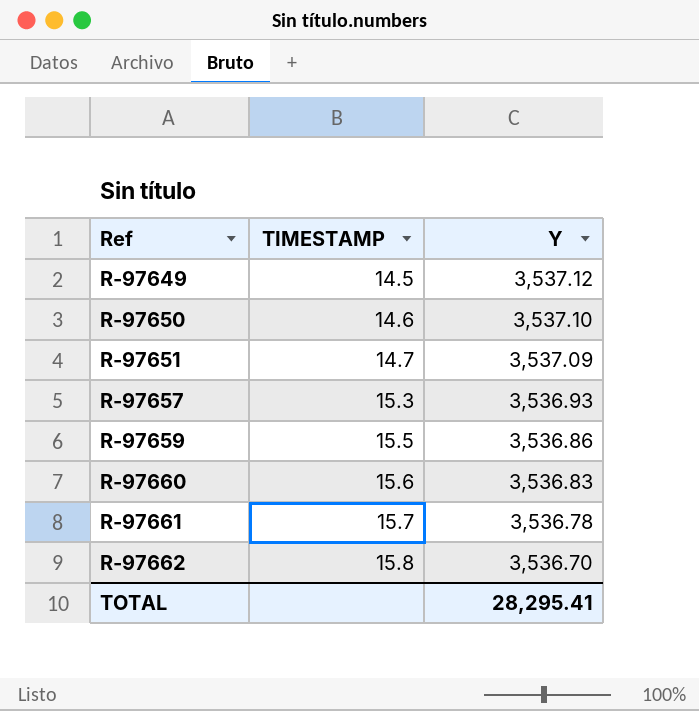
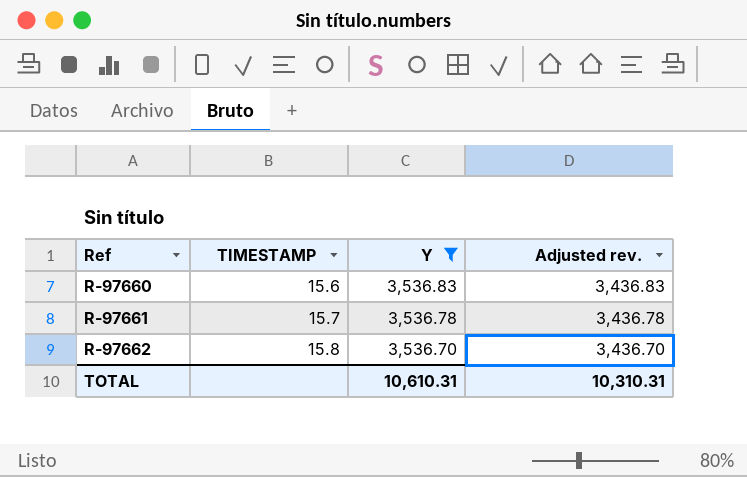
filter: none -> Y <= 3,536.83
column Adjusted rev. | formula: none -> [Y] - 100
TOTAL | Y: 28,295.41 -> 10,610.31

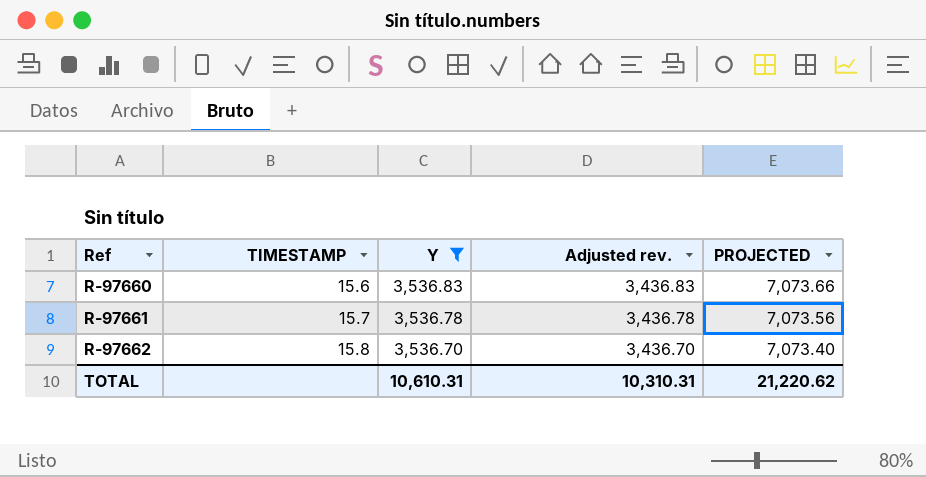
column PROJECTED | formula: none -> [Y] * 2

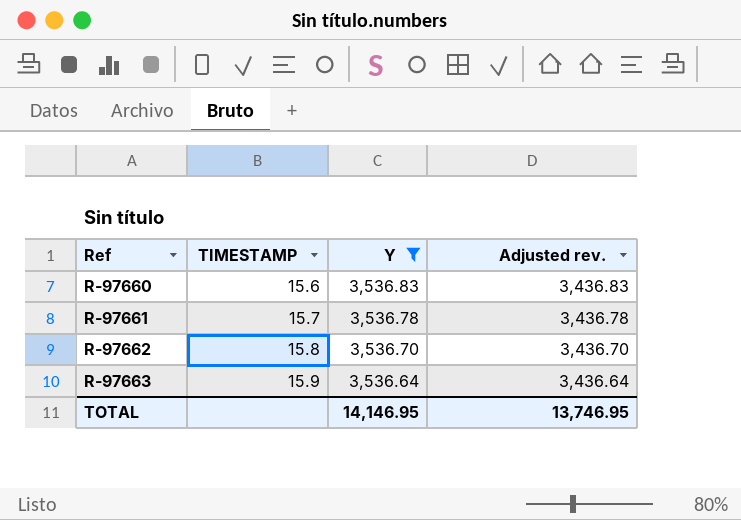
column PROJECTED | formula: [Y] * 2 -> none
row R-97663: none -> 15.9 | 3,536.64 | 3,436.64
TOTAL | Y: 10,610.31 -> 14,146.95
TOTAL | Adjusted rev.: 10,310.31 -> 13,746.95

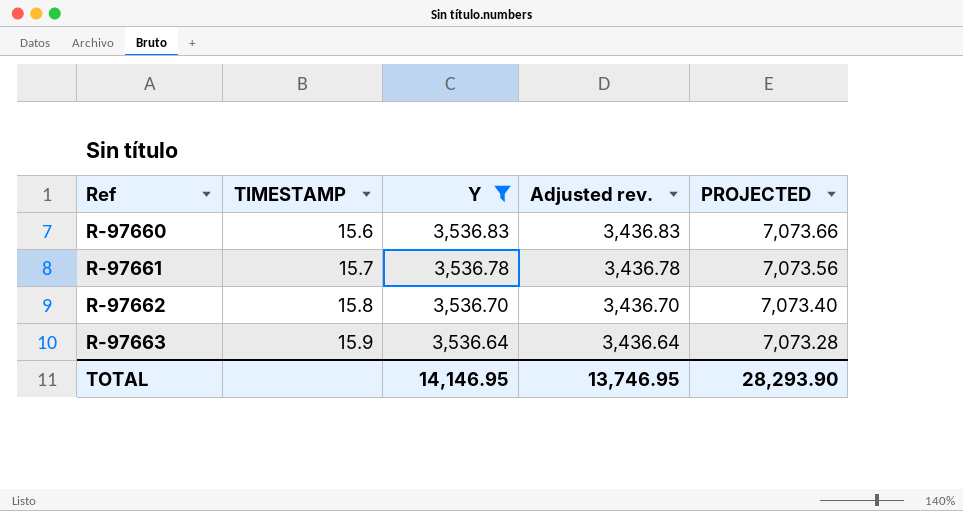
column PROJECTED | formula: none -> [Y] * 2

